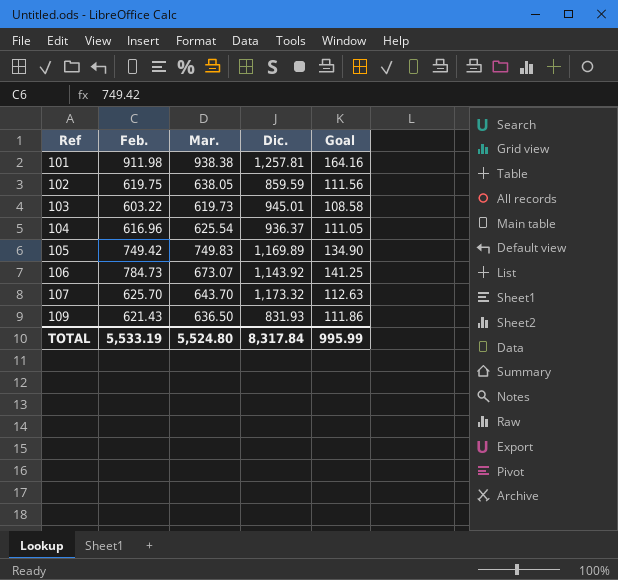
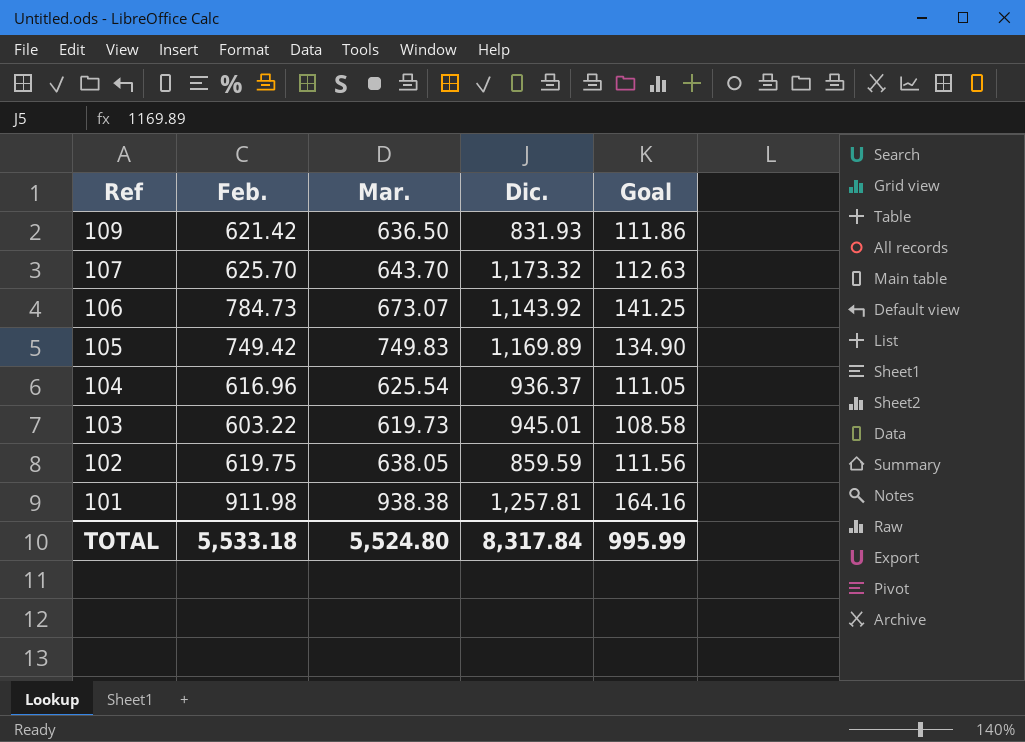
row order: Ref ascending -> Ref descending
109 | Feb.: 621.43 -> 621.42
TOTAL | Feb.: 5,533.19 -> 5,533.18

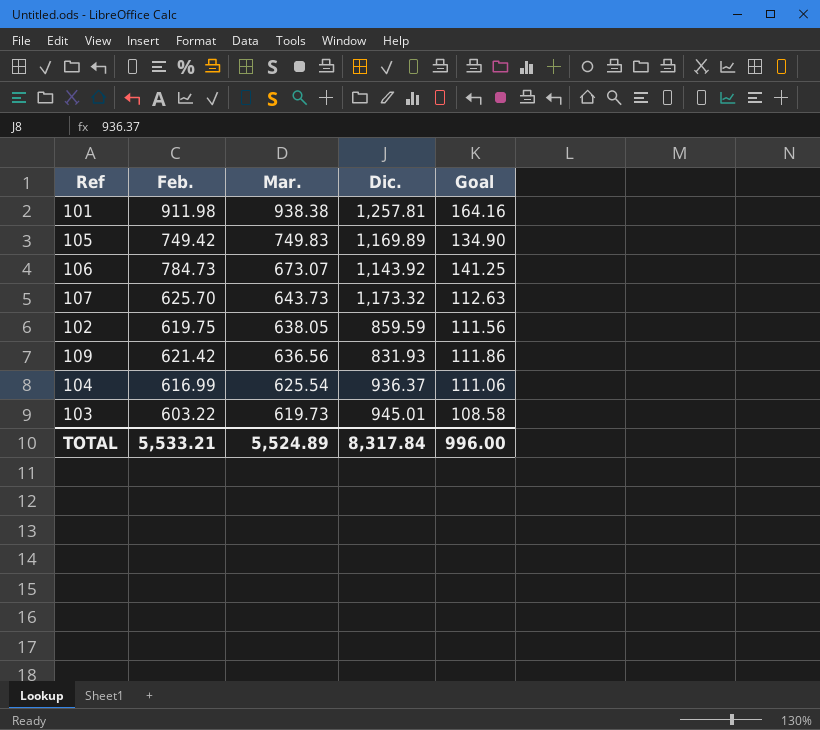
row order: Ref descending -> Mar. descending
107 | Mar.: 643.70 -> 643.73
109 | Mar.: 636.50 -> 636.56
104 | Feb.: 616.96 -> 616.99
104 | Goal: 111.05 -> 111.06
TOTAL | Feb.: 5,533.18 -> 5,533.21
TOTAL | Mar.: 5,524.80 -> 5,524.89
TOTAL | Goal: 995.99 -> 996.00

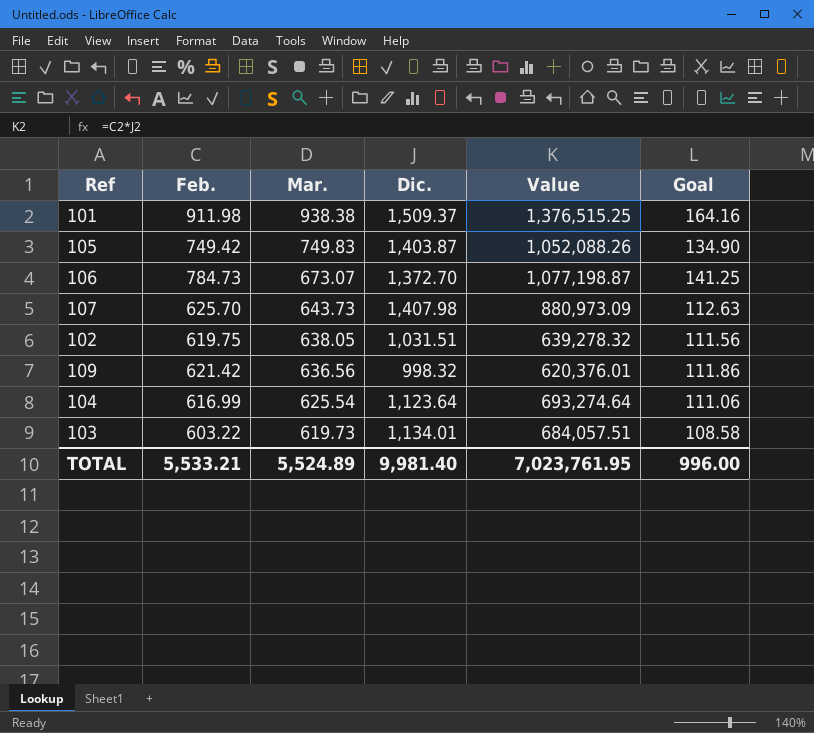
column Value | formula: none -> [Feb.] * [Dic.]
101 | Dic.: 1,257.81 -> 1,509.37
105 | Dic.: 1,169.89 -> 1,403.87
106 | Dic.: 1,143.92 -> 1,372.70
107 | Dic.: 1,173.32 -> 1,407.98
102 | Dic.: 859.59 -> 1,031.51
109 | Dic.: 831.93 -> 998.32
104 | Dic.: 936.37 -> 1,123.64
103 | Dic.: 945.01 -> 1,134.01
TOTAL | Dic.: 8,317.84 -> 9,981.40

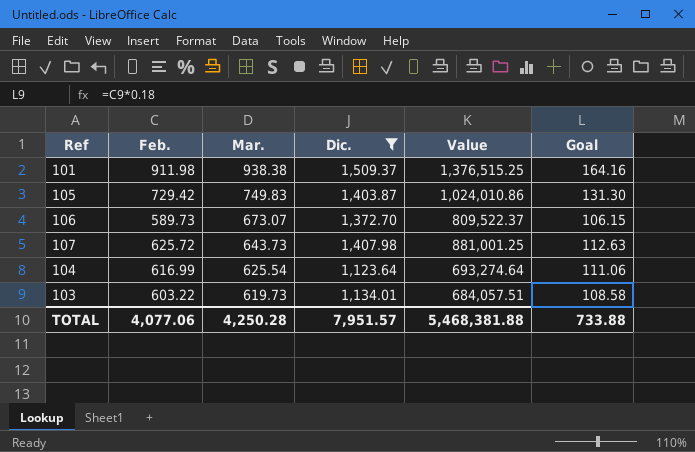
filter: none -> Dic. >= 1,123.64
105 | Feb.: 749.42 -> 729.42
105 | Value: 1,052,088.26 -> 1,024,010.86
105 | Goal: 134.90 -> 131.30
106 | Feb.: 784.73 -> 589.73
106 | Value: 1,077,198.87 -> 809,522.37
106 | Goal: 141.25 -> 106.15
107 | Feb.: 625.70 -> 625.72
107 | Value: 880,973.09 -> 881,001.25
TOTAL | Feb.: 5,533.21 -> 4,077.06
TOTAL | Mar.: 5,524.89 -> 4,250.28
TOTAL | Dic.: 9,981.40 -> 7,951.57
TOTAL | Value: 7,023,761.95 -> 5,468,381.88
TOTAL | Goal: 996.00 -> 733.88

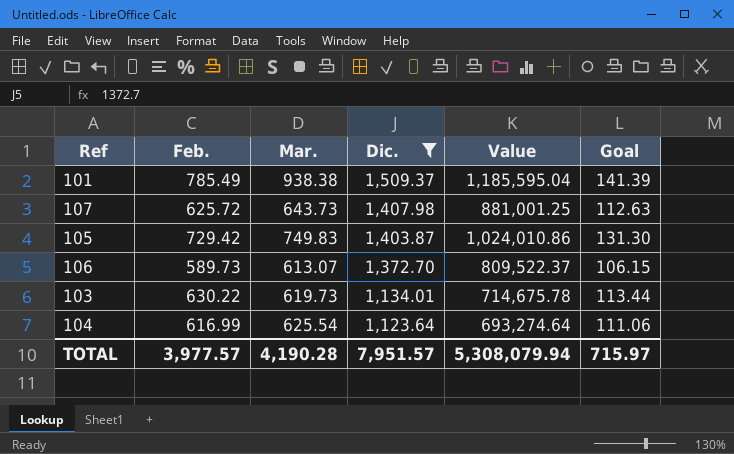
row order: Mar. descending -> Dic. descending
101 | Feb.: 911.98 -> 785.49
101 | Value: 1,376,515.25 -> 1,185,595.04
101 | Goal: 164.16 -> 141.39
106 | Mar.: 673.07 -> 613.07
103 | Feb.: 603.22 -> 630.22
103 | Value: 684,057.51 -> 714,675.78
103 | Goal: 108.58 -> 113.44
TOTAL | Feb.: 4,077.06 -> 3,977.57
TOTAL | Mar.: 4,250.28 -> 4,190.28
TOTAL | Value: 5,468,381.88 -> 5,308,079.94
TOTAL | Goal: 733.88 -> 715.97

